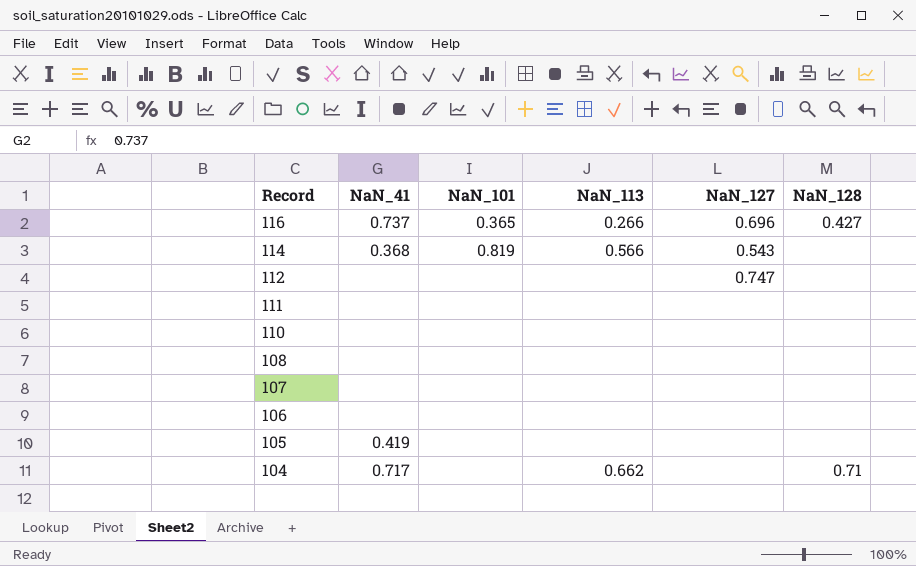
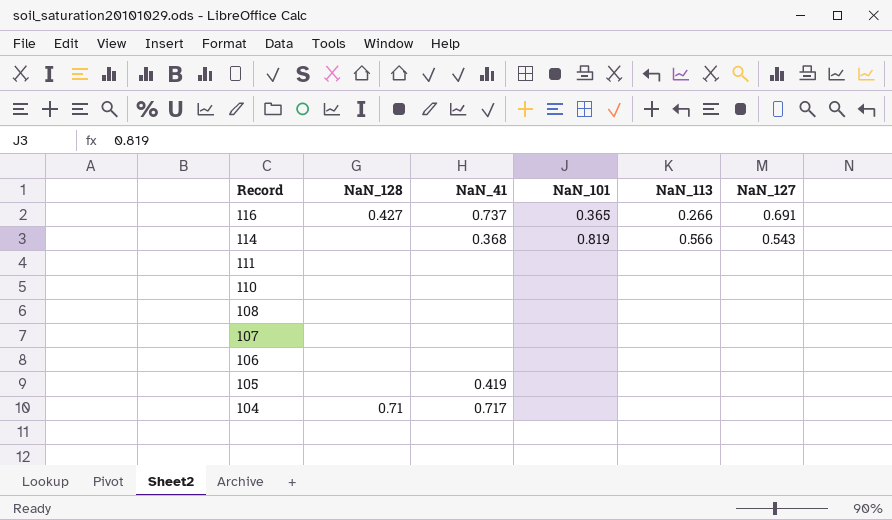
column NaN_128 | position: 6 -> 2
row 112: none | none | none | 0.747 | none -> none
116 | NaN_127: 0.696 -> 0.691
104 | NaN_113: 0.662 -> none

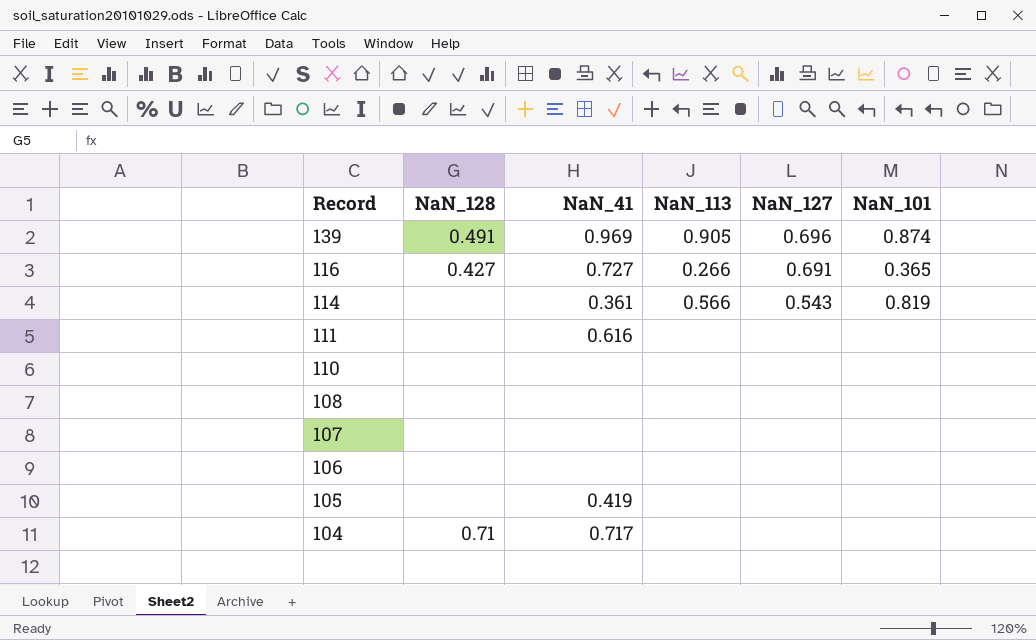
column NaN_101 | position: 4 -> 6
row 139: none -> 0.491 | 0.969 | 0.905 | 0.696 | 0.874
116 | NaN_41: 0.737 -> 0.727
114 | NaN_41: 0.368 -> 0.361
111 | NaN_41: none -> 0.616

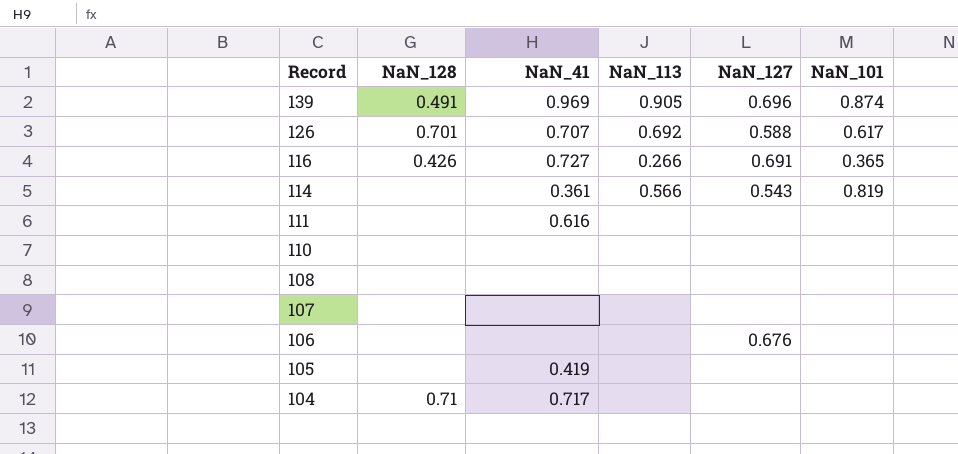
row 126: none -> 0.701 | 0.707 | 0.692 | 0.588 | 0.617
116 | NaN_128: 0.427 -> 0.426
106 | NaN_127: none -> 0.676

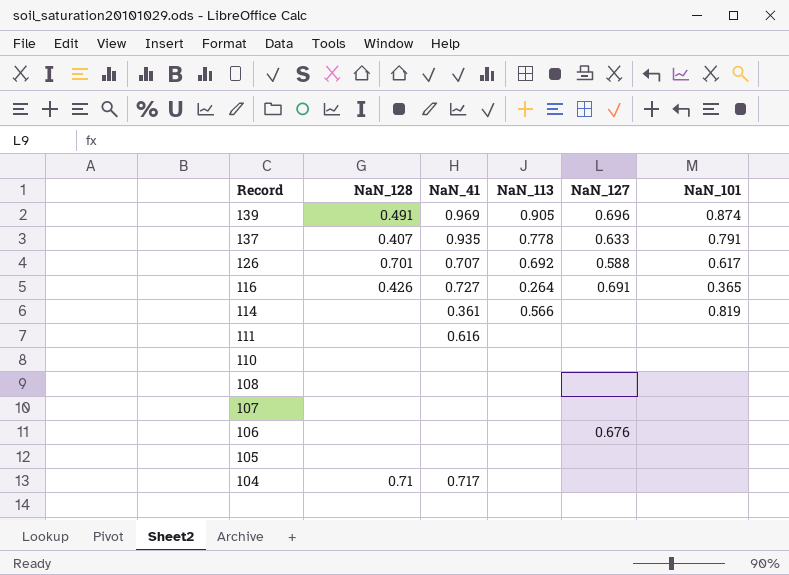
row 137: none -> 0.407 | 0.935 | 0.778 | 0.633 | 0.791
116 | NaN_113: 0.266 -> 0.264
114 | NaN_127: 0.543 -> none
105 | NaN_41: 0.419 -> none

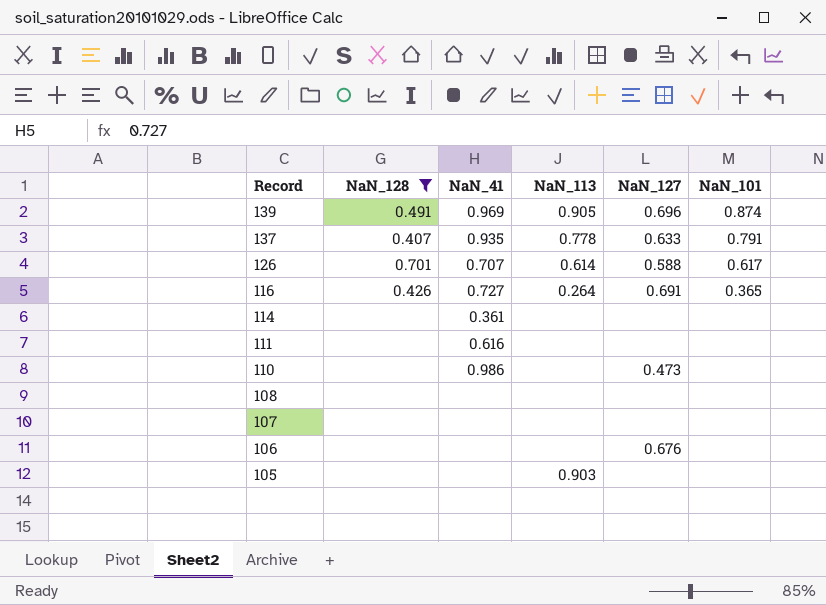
filter: none -> NaN_128 != 0.71
126 | NaN_113: 0.692 -> 0.614
114 | NaN_113: 0.566 -> none
114 | NaN_101: 0.819 -> none
110 | NaN_41: none -> 0.986
110 | NaN_127: none -> 0.473
105 | NaN_113: none -> 0.903

